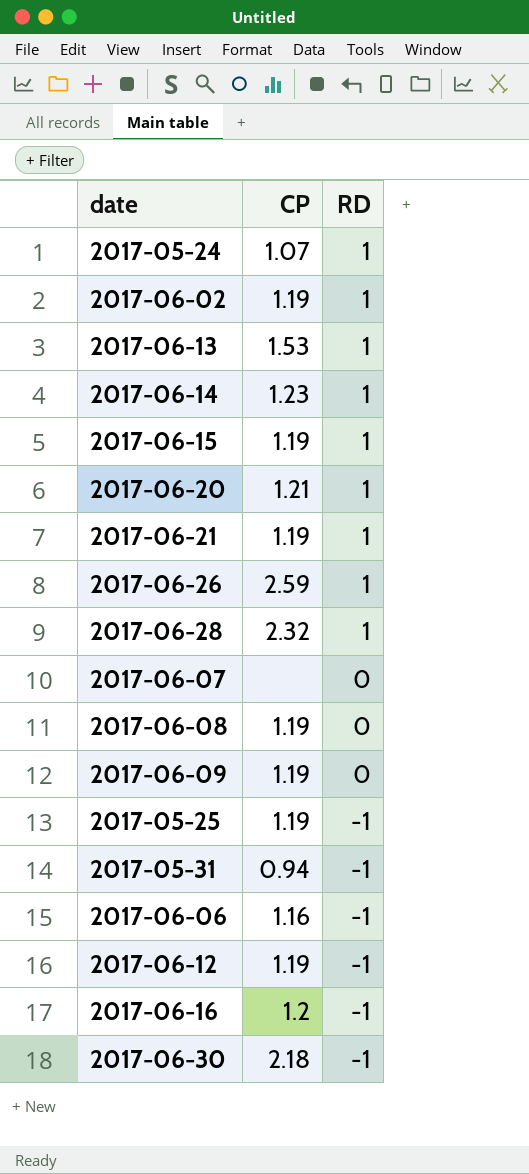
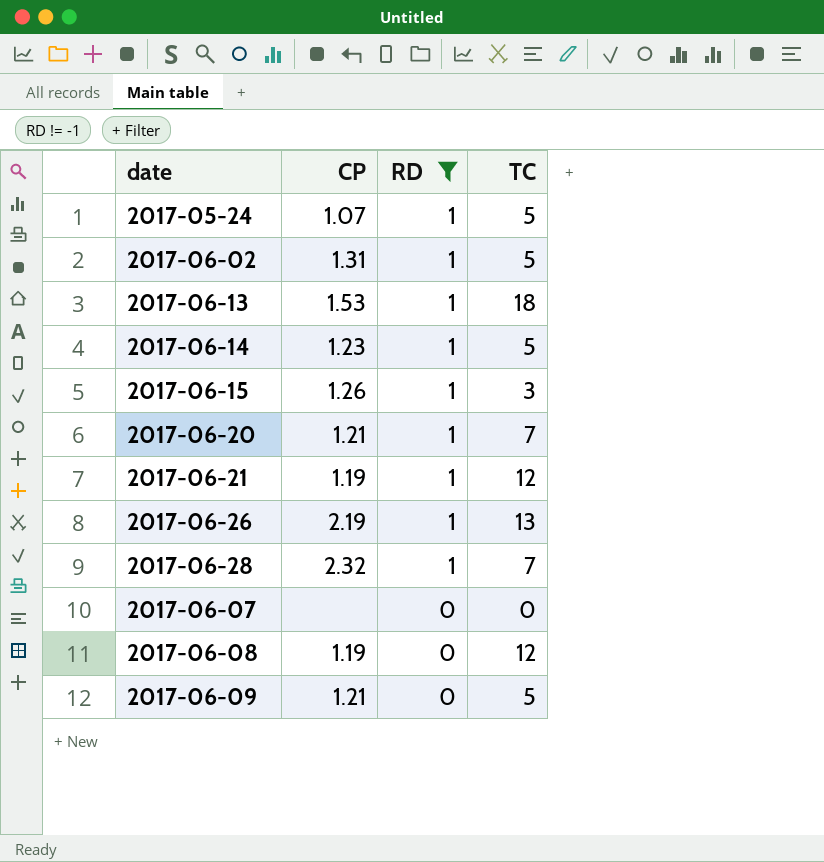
filter: none -> RD != -1
column TC | position: none -> 4
2017-06-02 | CP: 1.19 -> 1.31
2017-06-15 | CP: 1.19 -> 1.26
2017-06-26 | CP: 2.59 -> 2.19
2017-06-09 | CP: 1.19 -> 1.21

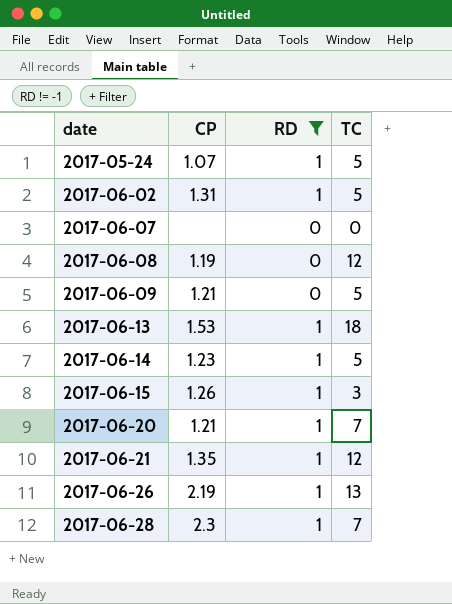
row order: RD descending -> date ascending
2017-06-21 | CP: 1.19 -> 1.35
2017-06-28 | CP: 2.32 -> 2.3

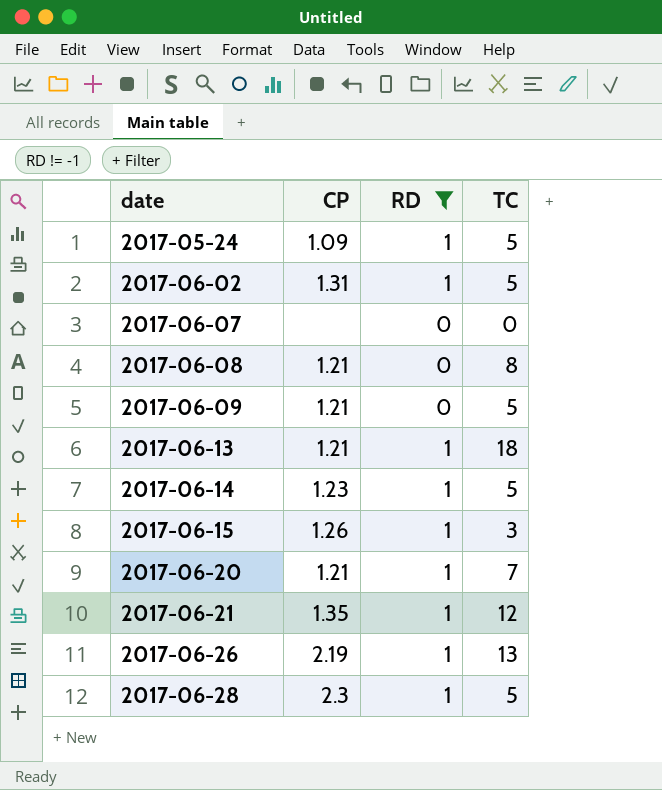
2017-05-24 | CP: 1.07 -> 1.09
2017-06-08 | CP: 1.19 -> 1.21
2017-06-08 | TC: 12 -> 8
2017-06-13 | CP: 1.53 -> 1.21
2017-06-28 | TC: 7 -> 5

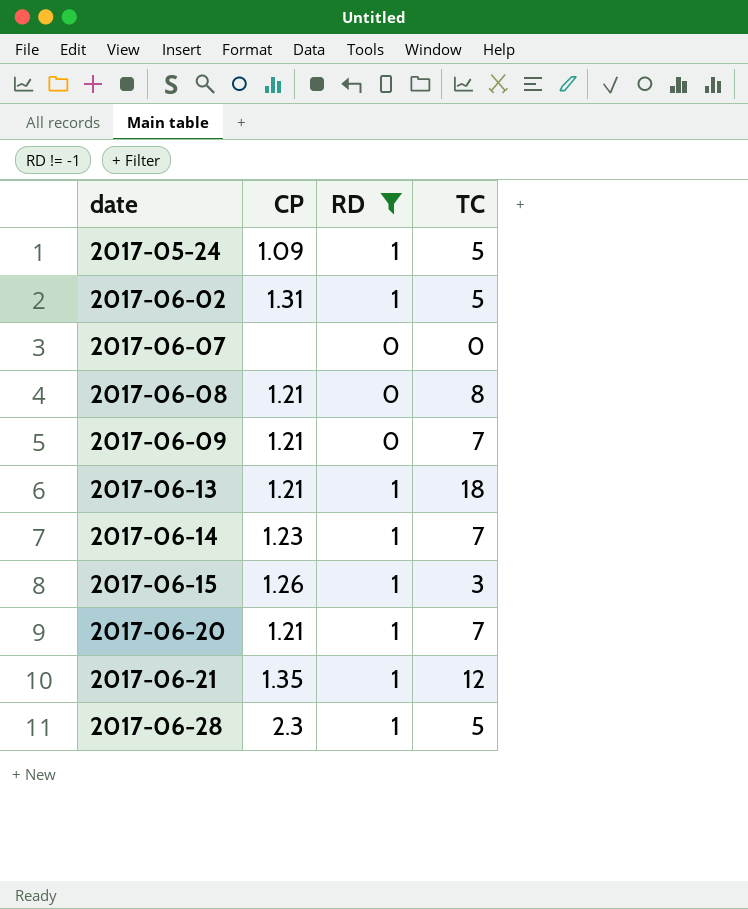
row 2017-06-26: 2.19 | 1 | 13 -> none
2017-06-09 | TC: 5 -> 7
2017-06-14 | TC: 5 -> 7

